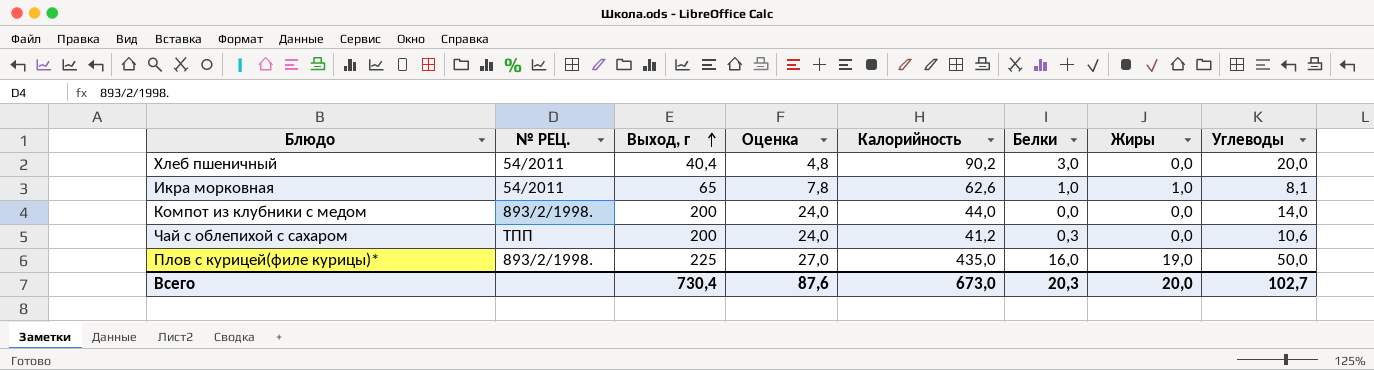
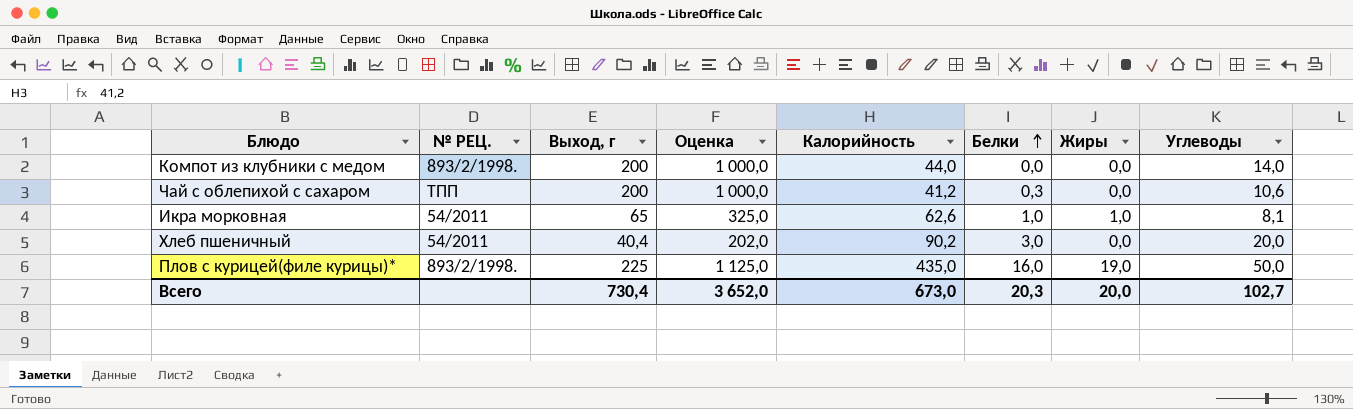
row order: Выход, г ascending -> Белки ascending
column Оценка | formula: [Выход, г] * 0,12 -> [Выход, г] * 5
Всего | Оценка: 87,6 -> 3 652,0

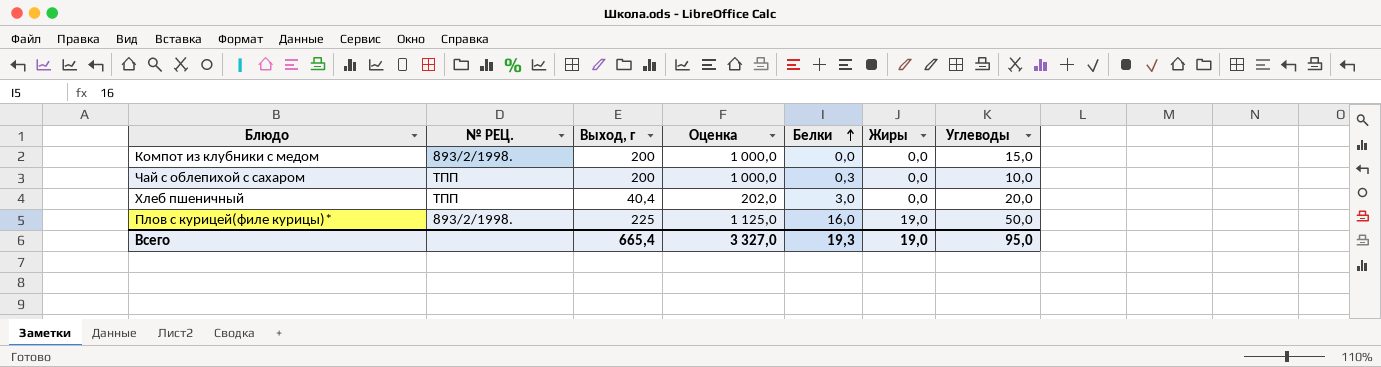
column Калорийность | position: 5 -> none
row Икра морковная: 54/2011 | 65 | 325,0 | 62,6 | 1,0 | 1,0 | 8,1 -> none
Компот из клубники с медом | Углеводы: 14,0 -> 15,0
Чай с облепихой с сахаром | Углеводы: 10,6 -> 10,0
Хлеб пшеничный | № РЕЦ.: 54/2011 -> ТПП
Всего | Выход, г: 730,4 -> 665,4
Всего | Оценка: 3 652,0 -> 3 327,0
Всего | Белки: 20,3 -> 19,3
Всего | Жиры: 20,0 -> 19,0
Всего | Углеводы: 102,7 -> 95,0

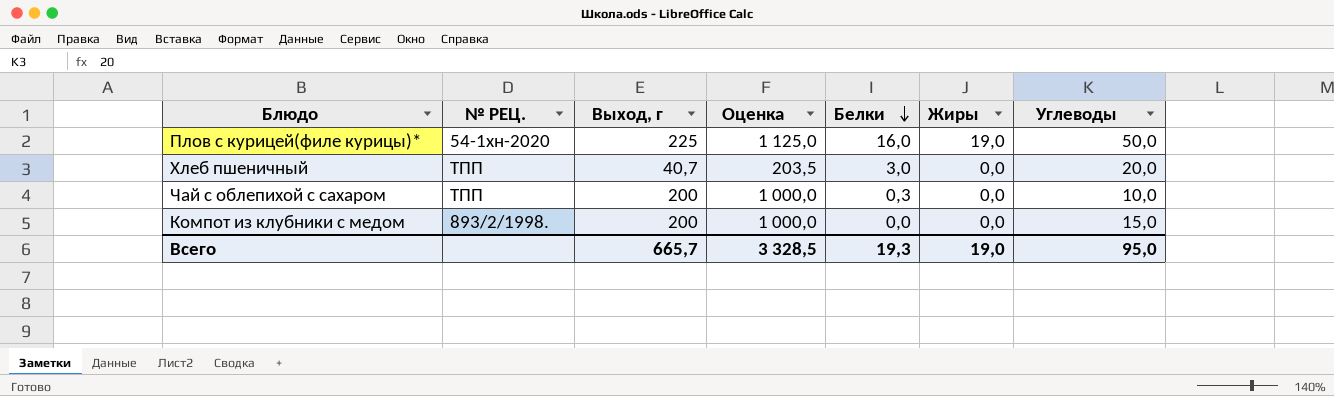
row order: Белки ascending -> Белки descending
Плов с курицей(филе курицы)* | № РЕЦ.: 893/2/1998. -> 54-1хн-2020
Хлеб пшеничный | Выход, г: 40,4 -> 40,7
Хлеб пшеничный | Оценка: 202,0 -> 203,5
Всего | Выход, г: 665,4 -> 665,7
Всего | Оценка: 3 327,0 -> 3 328,5

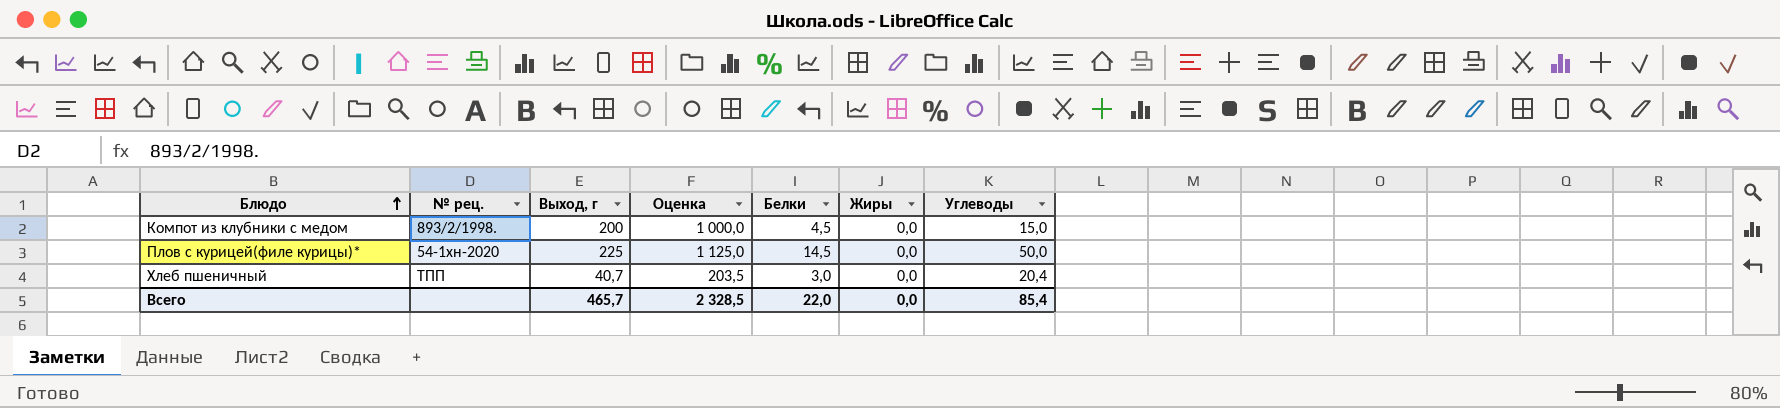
row order: Белки descending -> Блюдо ascending
column name: № РЕЦ. -> № рец.
row Чай с облепихой с сахаром: ТПП | 200 | 1 000,0 | 0,3 | 0,0 | 10,0 -> none
Компот из клубники с медом | Белки: 0,0 -> 4,5
Плов с курицей(филе курицы)* | Белки: 16,0 -> 14,5
Плов с курицей(филе курицы)* | Жиры: 19,0 -> 0,0
Хлеб пшеничный | Углеводы: 20,0 -> 20,4
Всего | Выход, г: 665,7 -> 465,7
Всего | Оценка: 3 328,5 -> 2 328,5
Всего | Белки: 19,3 -> 22,0
Всего | Жиры: 19,0 -> 0,0
Всего | Углеводы: 95,0 -> 85,4

